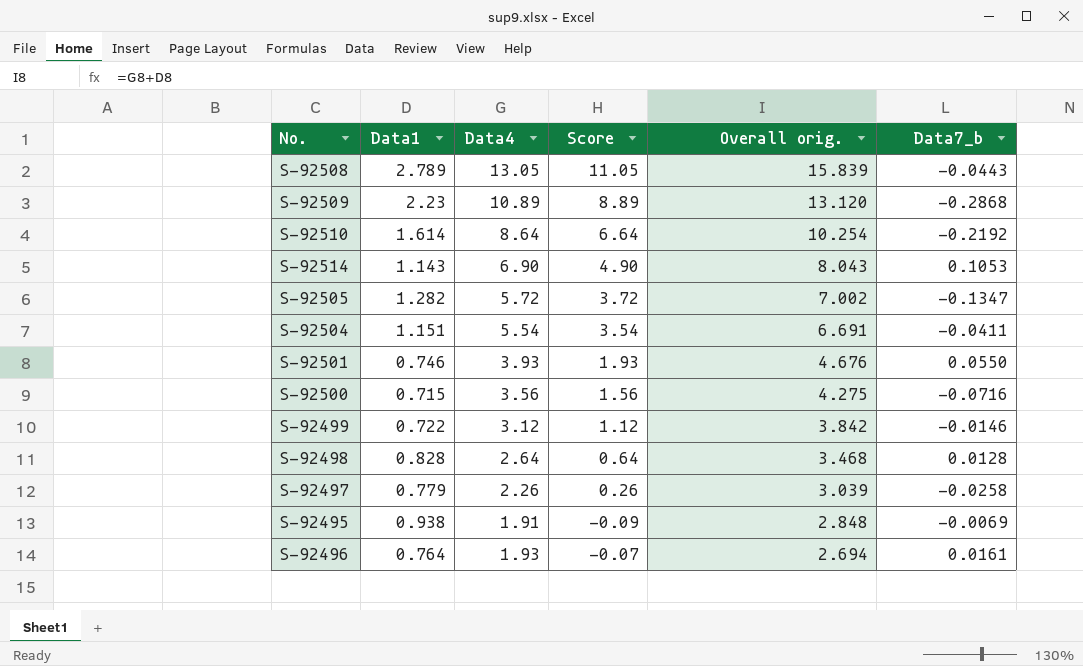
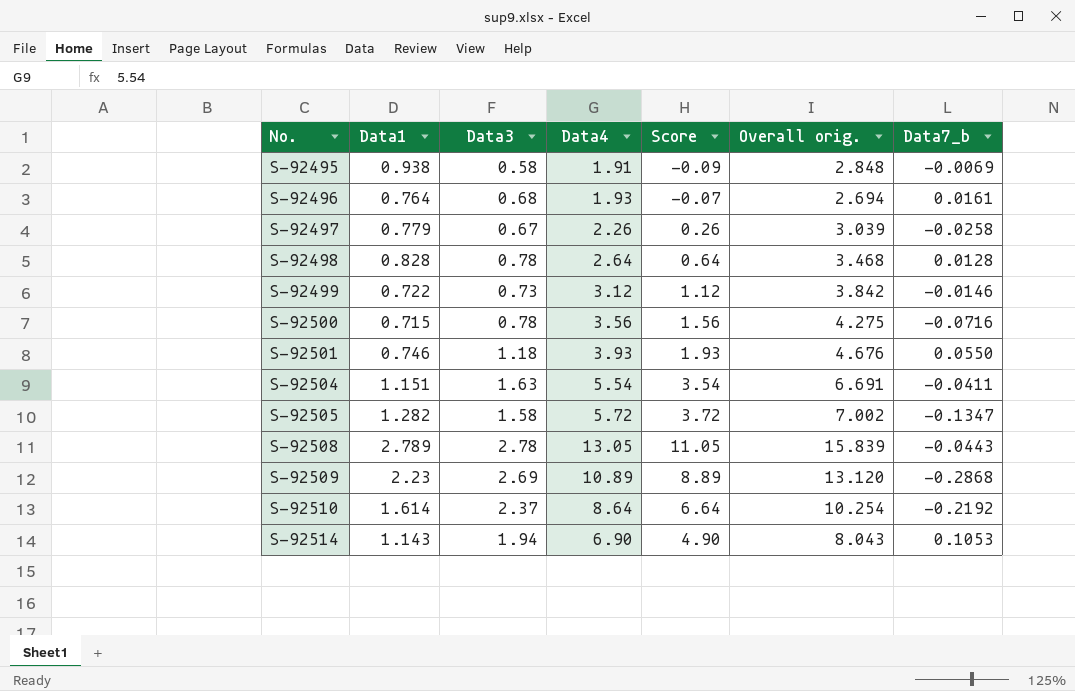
row order: Overall orig. descending -> No. ascending
column Data3 | position: none -> 3

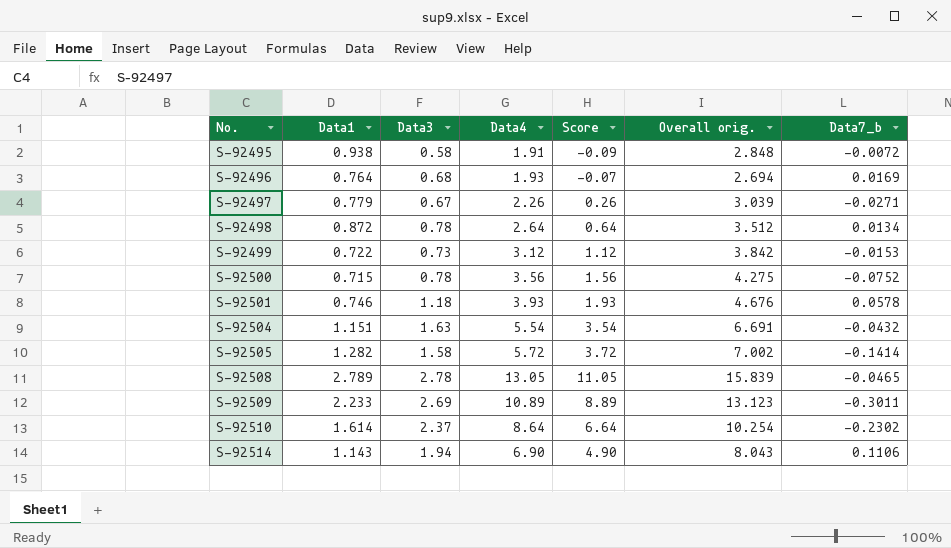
S-92495 | Data7_b: -0.0069 -> -0.0072
S-92496 | Data7_b: 0.0161 -> 0.0169
S-92497 | Data7_b: -0.0258 -> -0.0271
S-92498 | Data1: 0.828 -> 0.872
S-92498 | Overall orig.: 3.468 -> 3.512
S-92498 | Data7_b: 0.0128 -> 0.0134
S-92499 | Data7_b: -0.0146 -> -0.0153
S-92500 | Data7_b: -0.0716 -> -0.0752
S-92501 | Data7_b: 0.0550 -> 0.0578
S-92504 | Data7_b: -0.0411 -> -0.0432
S-92505 | Data7_b: -0.1347 -> -0.1414
S-92508 | Data7_b: -0.0443 -> -0.0465
S-92509 | Data1: 2.23 -> 2.233
S-92509 | Overall orig.: 13.120 -> 13.123
S-92509 | Data7_b: -0.2868 -> -0.3011
S-92510 | Data7_b: -0.2192 -> -0.2302
S-92514 | Data7_b: 0.1053 -> 0.1106

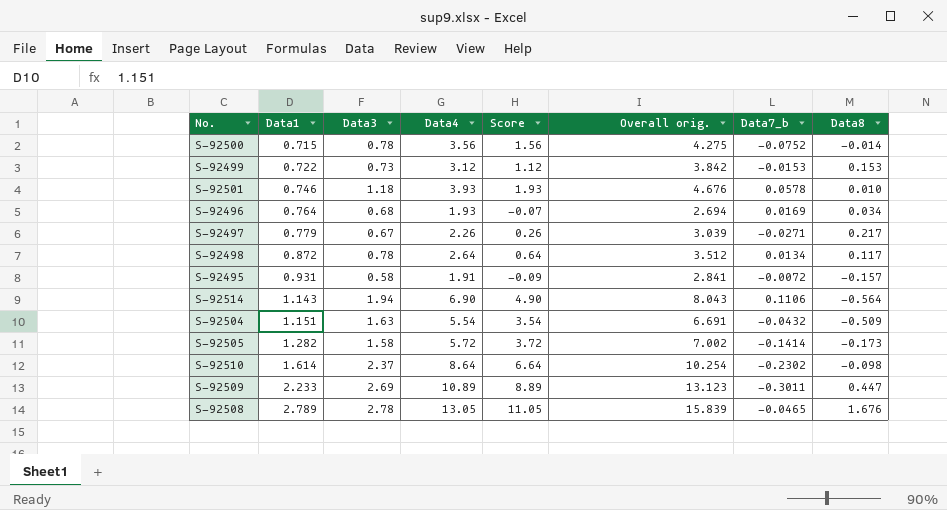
row order: No. ascending -> Data1 ascending
column Data8 | position: none -> 8
S-92495 | Data1: 0.938 -> 0.931
S-92495 | Overall orig.: 2.848 -> 2.841

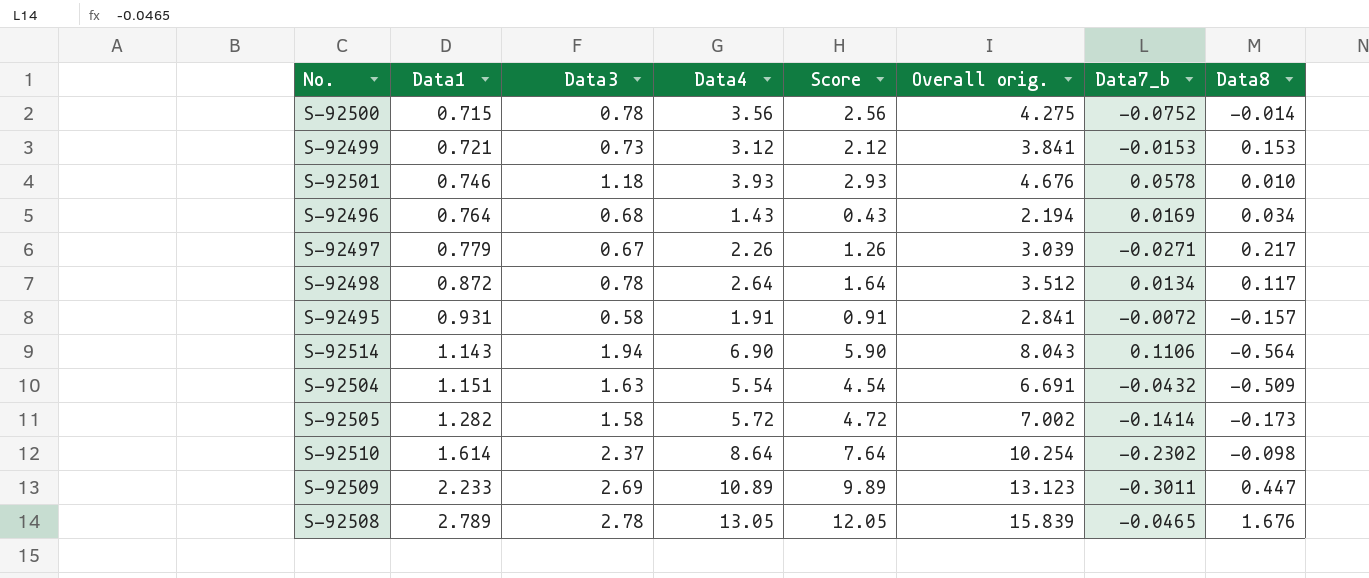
column Score | formula: [Data4] - 2 -> [Data4] - 1
S-92499 | Data1: 0.722 -> 0.721
S-92499 | Overall orig.: 3.842 -> 3.841
S-92496 | Data4: 1.93 -> 1.43
S-92496 | Overall orig.: 2.694 -> 2.194

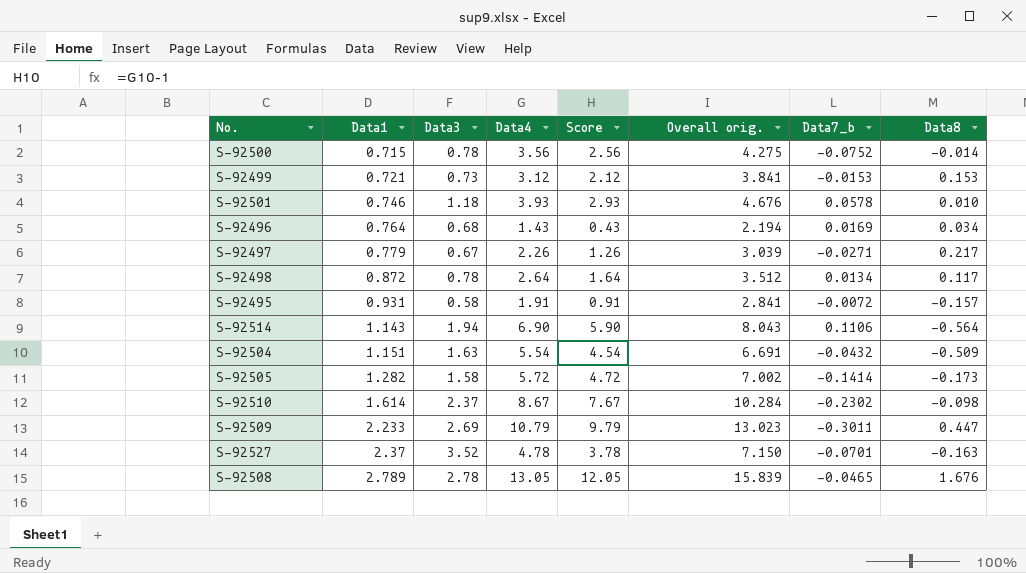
S-92510 | Data4: 8.64 -> 8.67
S-92510 | Score: 7.64 -> 7.67
S-92510 | Overall orig.: 10.254 -> 10.284
S-92509 | Data4: 10.89 -> 10.79
S-92509 | Score: 9.89 -> 9.79
S-92509 | Overall orig.: 13.123 -> 13.023
row S-92527: none -> 2.37 | 3.52 | 4.78 | 3.78 | 7.150 | -0.0701 | -0.163

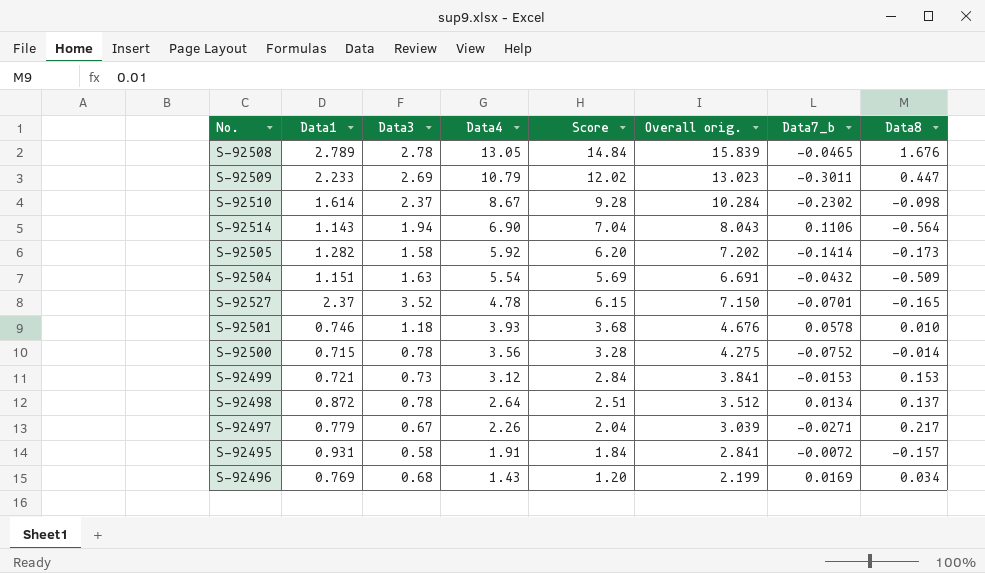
row order: Data1 ascending -> Data4 descending
column Score | formula: [Data4] - 1 -> [Overall orig.] - 1
S-92505 | Data4: 5.72 -> 5.92
S-92505 | Overall orig.: 7.002 -> 7.202
S-92527 | Data8: -0.163 -> -0.165
S-92498 | Data8: 0.117 -> 0.137
S-92496 | Data1: 0.764 -> 0.769
S-92496 | Overall orig.: 2.194 -> 2.199

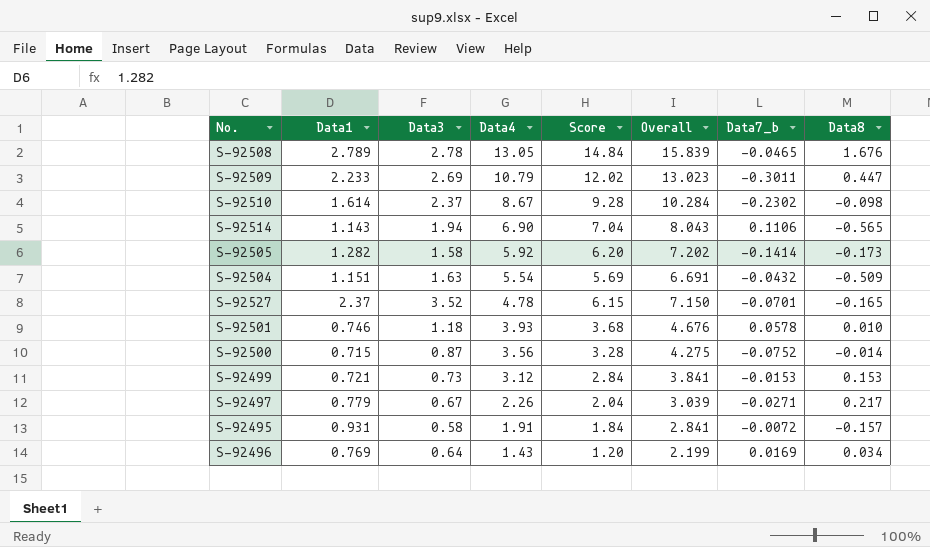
column name: Overall orig. -> Overall
row S-92498: 0.872 | 0.78 | 2.64 | 2.51 | 3.512 | 0.0134 | 0.137 -> none
S-92514 | Data8: -0.564 -> -0.565
S-92500 | Data3: 0.78 -> 0.87
S-92496 | Data3: 0.68 -> 0.64

